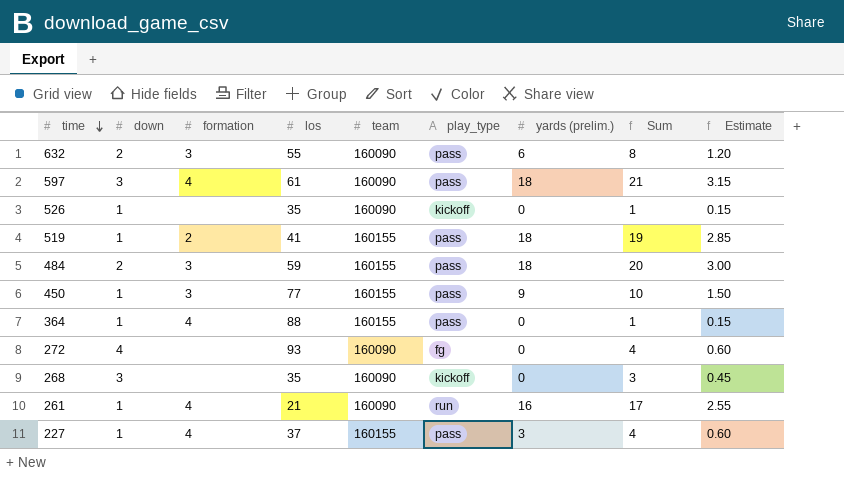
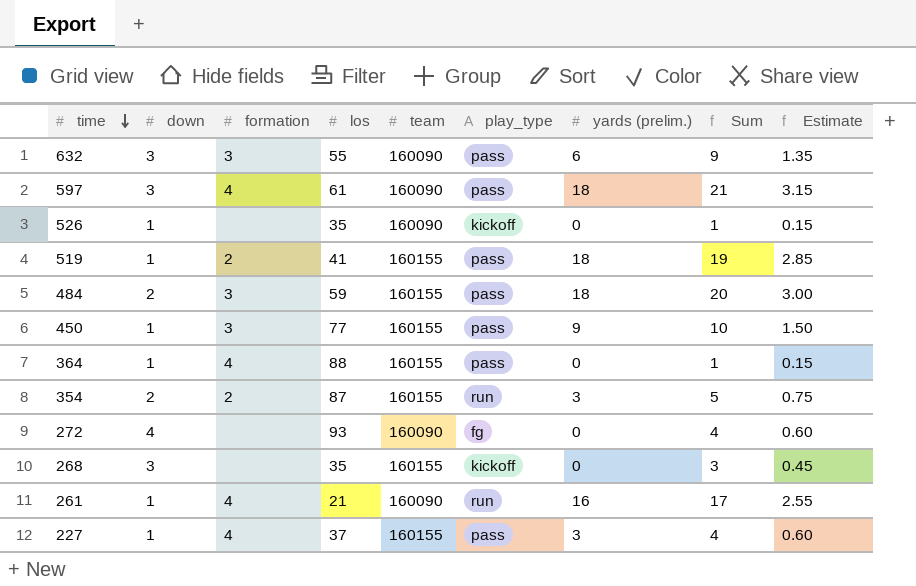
632 | down: 2 -> 3
632 | Sum: 8 -> 9
632 | Estimate: 1.20 -> 1.35
row 354: none -> 2 | 2 | 87 | 160155 | run | 3 | 5 | 0.75
268 | team: 160090 -> 160155

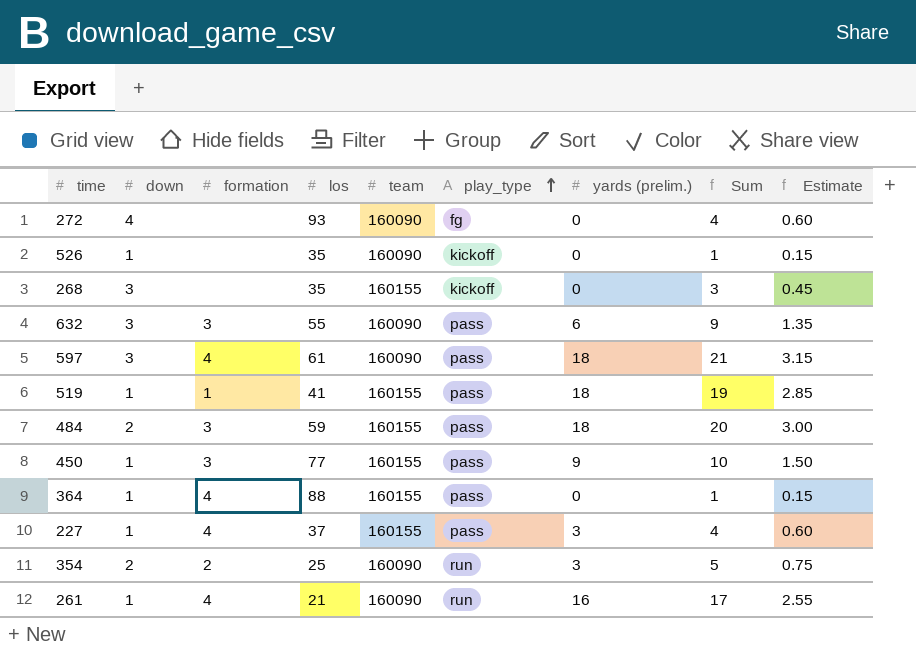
row order: time descending -> play_type ascending
519 | formation: 2 -> 1
354 | los: 87 -> 25
354 | team: 160155 -> 160090

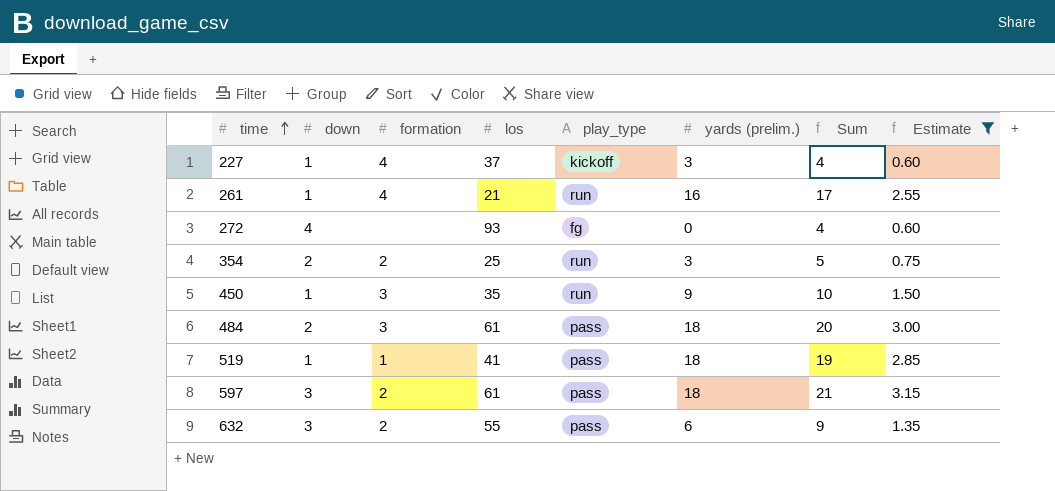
filter: none -> Estimate >= 0.60
row order: play_type ascending -> time ascending
column team | position: 5 -> none
227 | play_type: pass -> kickoff
450 | los: 77 -> 35
450 | play_type: pass -> run
484 | los: 59 -> 61
597 | formation: 4 -> 2
632 | formation: 3 -> 2

